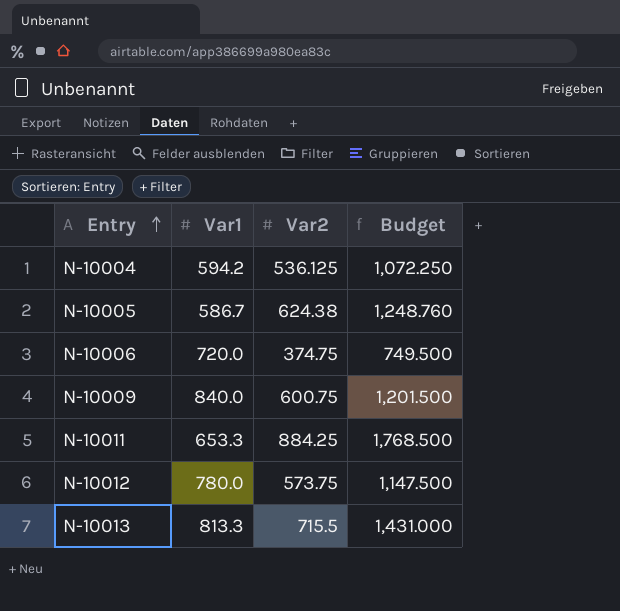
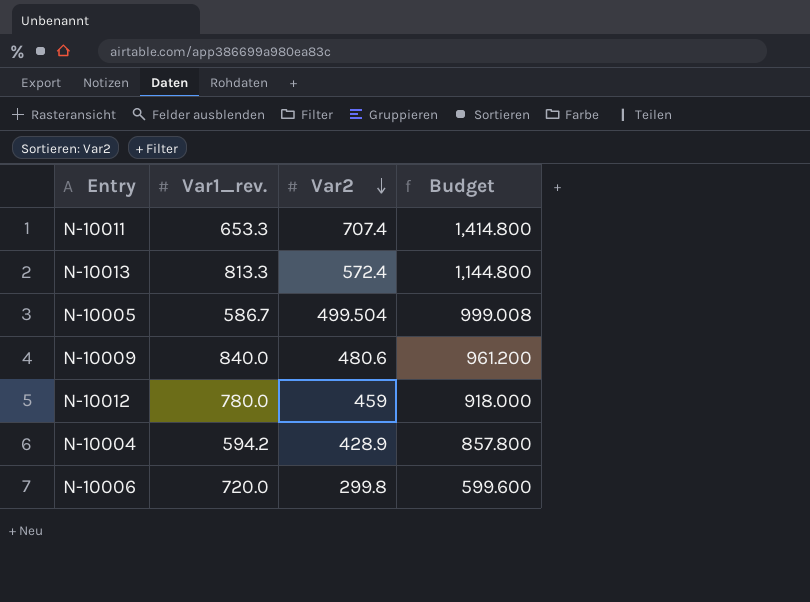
row order: Entry ascending -> Var2 descending
column name: Var1 -> Var1_rev.
N-10011 | Var2: 884.25 -> 707.4
N-10011 | Budget: 1,768.500 -> 1,414.800
N-10013 | Var2: 715.5 -> 572.4
N-10013 | Budget: 1,431.000 -> 1,144.800
N-10005 | Var2: 624.38 -> 499.504
N-10005 | Budget: 1,248.760 -> 999.008
N-10009 | Var2: 600.75 -> 480.6
N-10009 | Budget: 1,201.500 -> 961.200
N-10012 | Var2: 573.75 -> 459
N-10012 | Budget: 1,147.500 -> 918.000
N-10004 | Var2: 536.125 -> 428.9
N-10004 | Budget: 1,072.250 -> 857.800
N-10006 | Var2: 374.75 -> 299.8
N-10006 | Budget: 749.500 -> 599.600

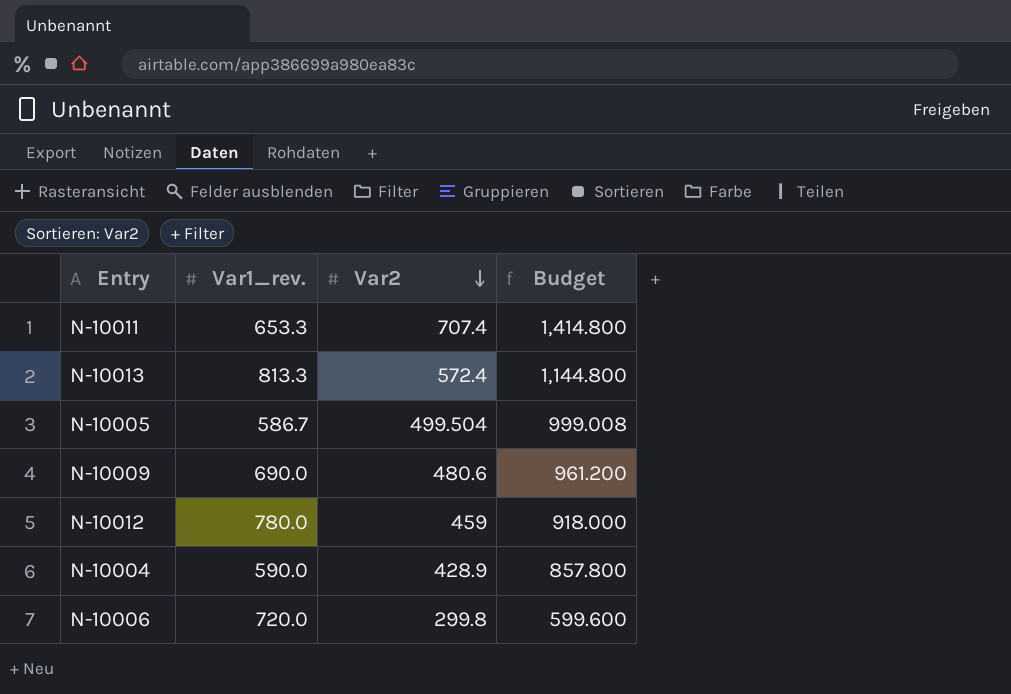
N-10009 | Var1_rev.: 840.0 -> 690.0
N-10004 | Var1_rev.: 594.2 -> 590.0

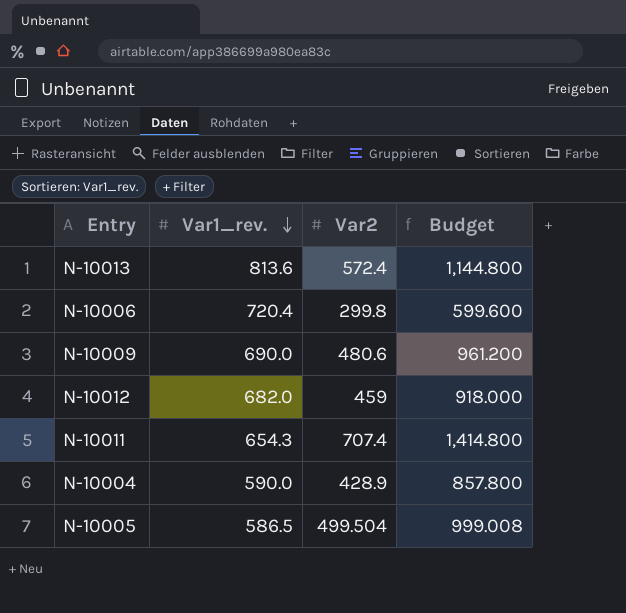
row order: Var2 descending -> Var1_rev. descending
N-10013 | Var1_rev.: 813.3 -> 813.6
N-10006 | Var1_rev.: 720.0 -> 720.4
N-10012 | Var1_rev.: 780.0 -> 682.0
N-10011 | Var1_rev.: 653.3 -> 654.3
N-10005 | Var1_rev.: 586.7 -> 586.5

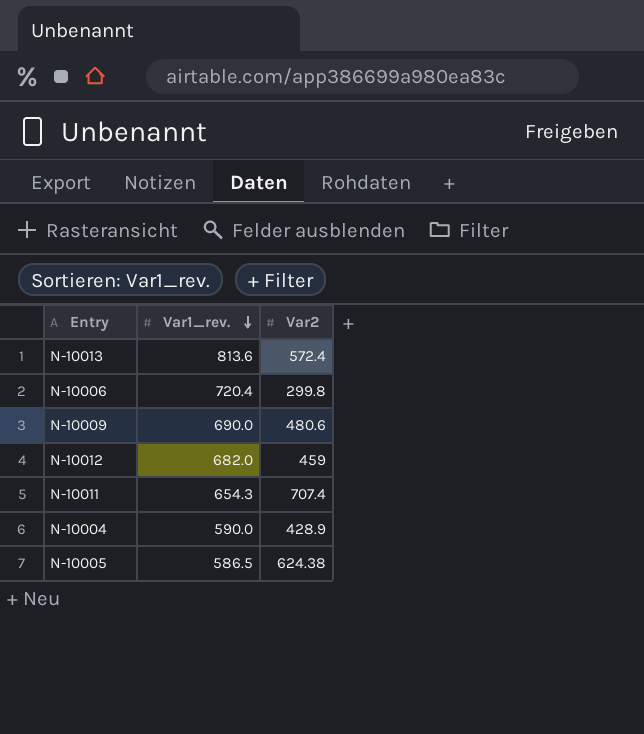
column Budget | formula: [Var2] * 2 -> none
N-10005 | Var2: 499.504 -> 624.38

